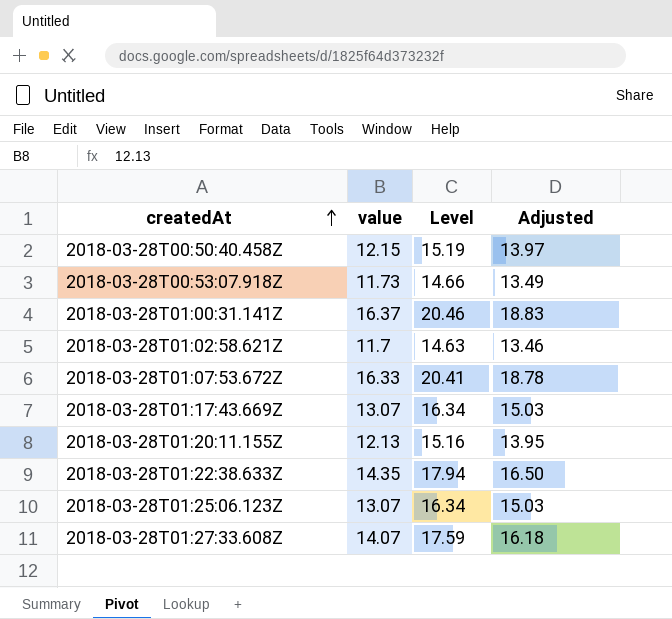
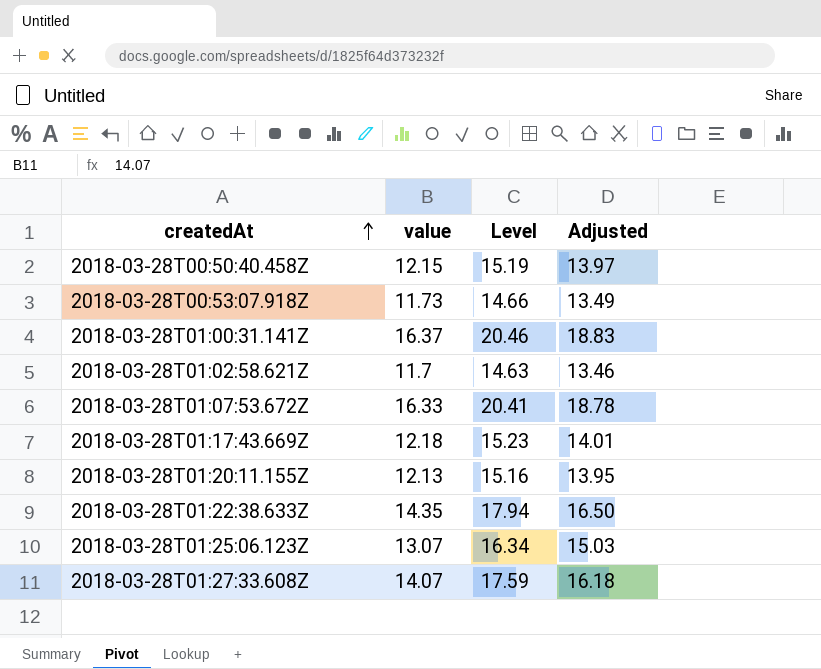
2018-03-28T01:17:43.669Z | value: 13.07 -> 12.18
2018-03-28T01:17:43.669Z | Level: 16.34 -> 15.23
2018-03-28T01:17:43.669Z | Adjusted: 15.03 -> 14.01

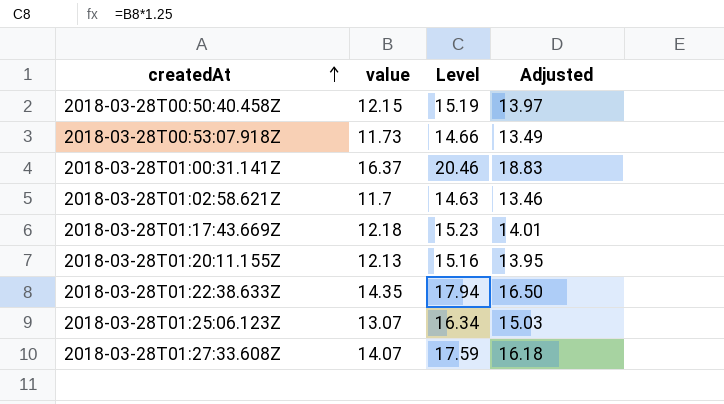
row 2018-03-28T01:07:53.672Z: 16.33 | 20.41 | 18.78 -> none

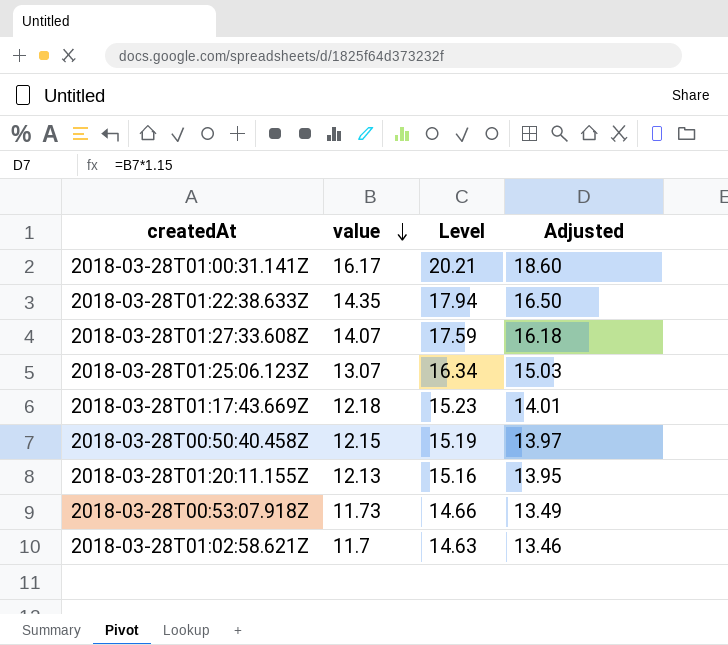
row order: createdAt ascending -> value descending
2018-03-28T01:00:31.141Z | value: 16.37 -> 16.17
2018-03-28T01:00:31.141Z | Level: 20.46 -> 20.21
2018-03-28T01:00:31.141Z | Adjusted: 18.83 -> 18.60

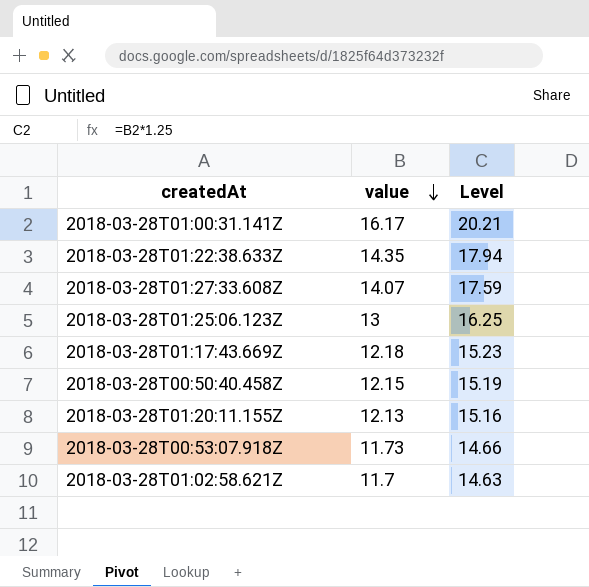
column Adjusted | formula: [value] * 1.15 -> none
2018-03-28T01:25:06.123Z | value: 13.07 -> 13
2018-03-28T01:25:06.123Z | Level: 16.34 -> 16.25

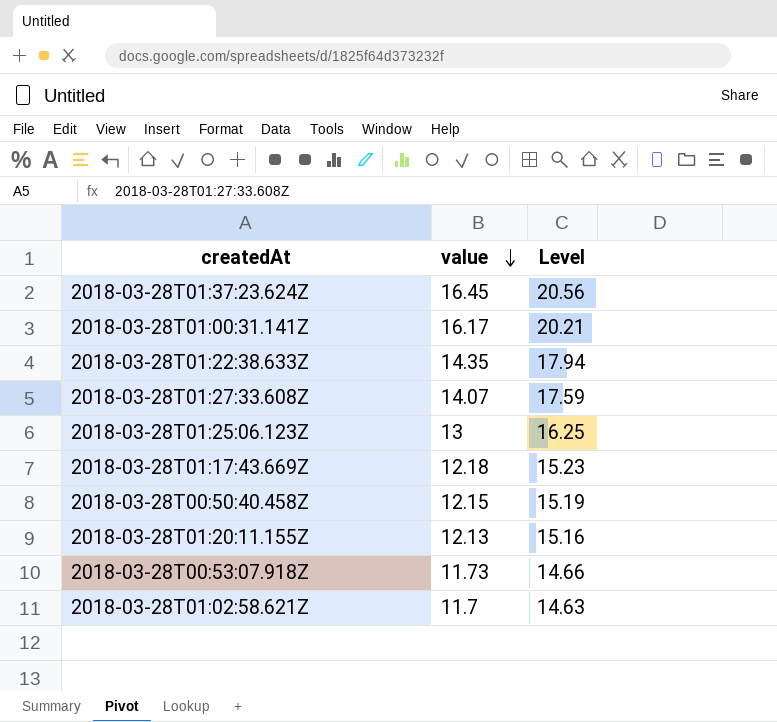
row 2018-03-28T01:37:23.624Z: none -> 16.45 | 20.56

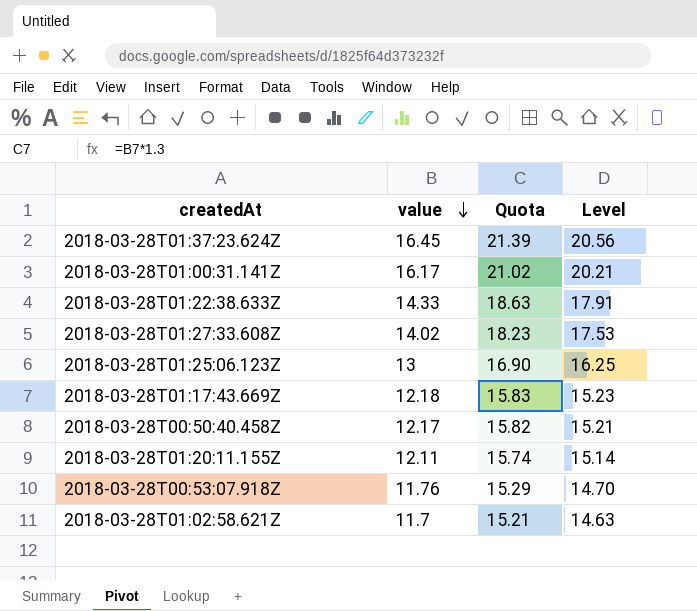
column Quota | formula: none -> [value] * 1.3
2018-03-28T01:22:38.633Z | value: 14.35 -> 14.33
2018-03-28T01:22:38.633Z | Level: 17.94 -> 17.91
2018-03-28T01:27:33.608Z | value: 14.07 -> 14.02
2018-03-28T01:27:33.608Z | Level: 17.59 -> 17.53
2018-03-28T00:50:40.458Z | value: 12.15 -> 12.17
2018-03-28T00:50:40.458Z | Level: 15.19 -> 15.21
2018-03-28T01:20:11.155Z | value: 12.13 -> 12.11
2018-03-28T01:20:11.155Z | Level: 15.16 -> 15.14
2018-03-28T00:53:07.918Z | value: 11.73 -> 11.76
2018-03-28T00:53:07.918Z | Level: 14.66 -> 14.70

